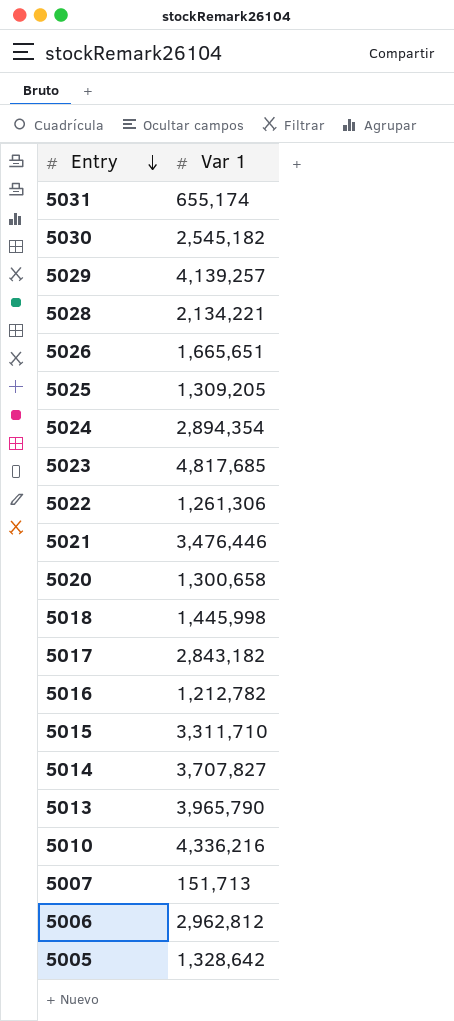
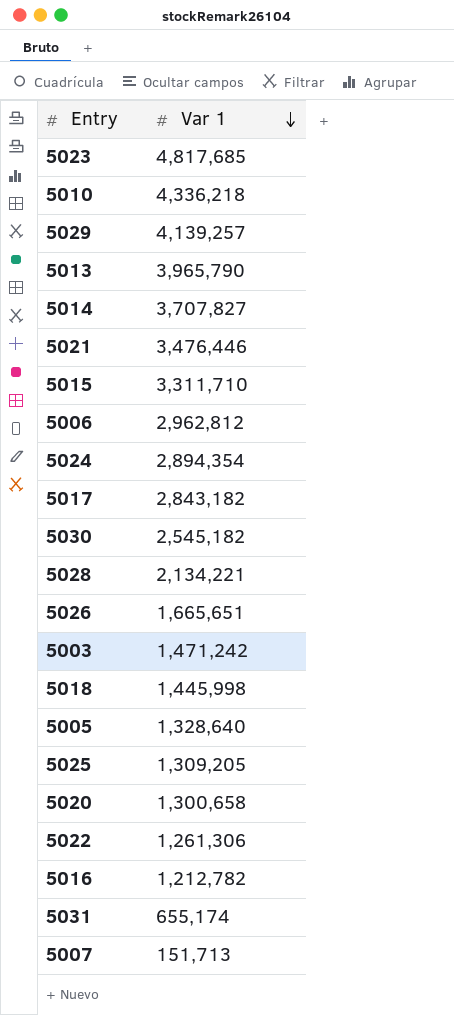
row order: Entry descending -> Var 1 descending
5010 | Var 1: 4,336,216 -> 4,336,218
row 5003: none -> 1,471,242
5005 | Var 1: 1,328,642 -> 1,328,640

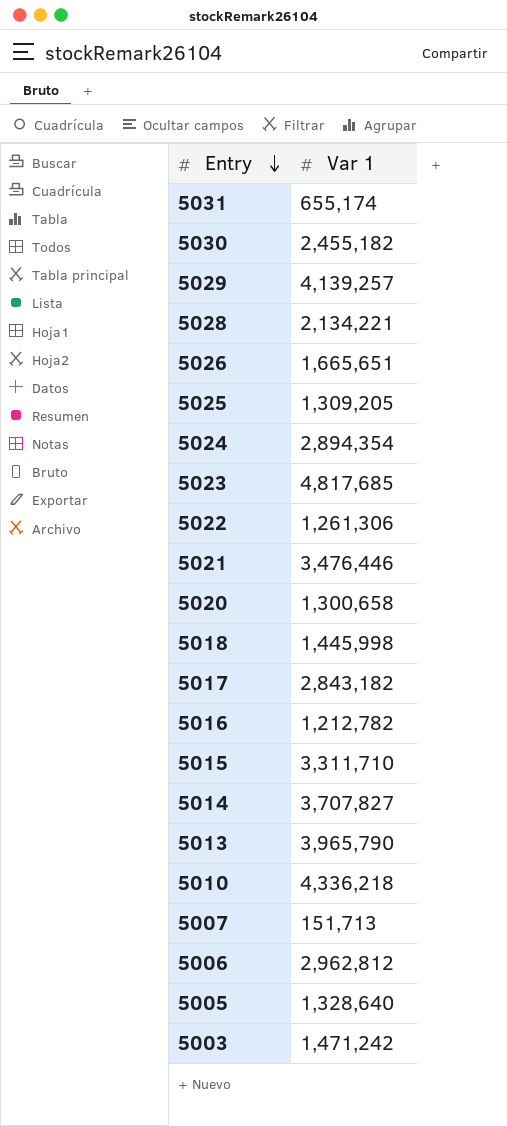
row order: Var 1 descending -> Entry descending
5030 | Var 1: 2,545,182 -> 2,455,182

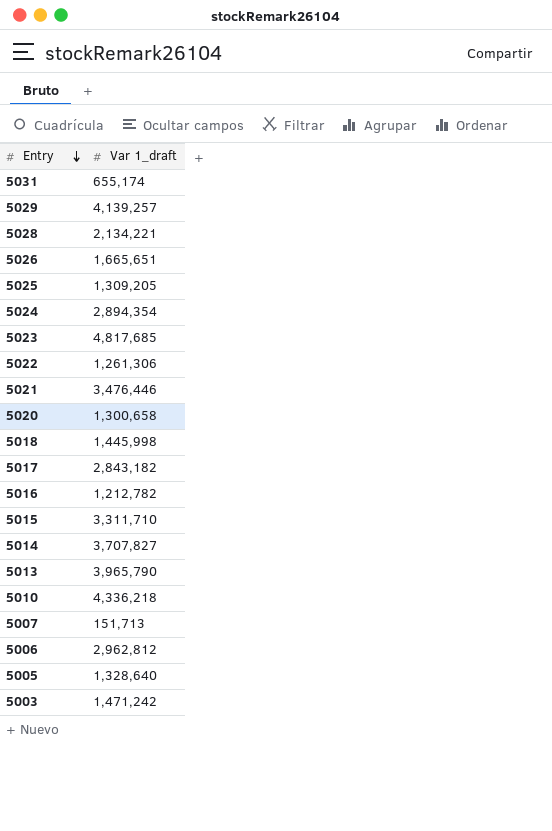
column name: Var 1 -> Var 1_draft
row 5030: 2,455,182 -> none

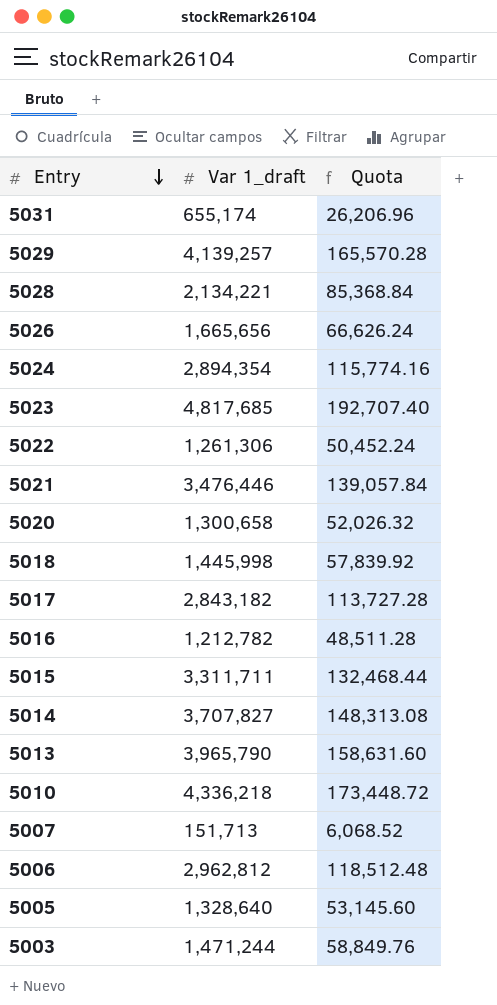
column Quota | formula: none -> [Var 1_draft] * 0.04
row 5025: 1,309,205 -> none
5026 | Var 1_draft: 1,665,651 -> 1,665,656
5015 | Var 1_draft: 3,311,710 -> 3,311,711
5003 | Var 1_draft: 1,471,242 -> 1,471,244

